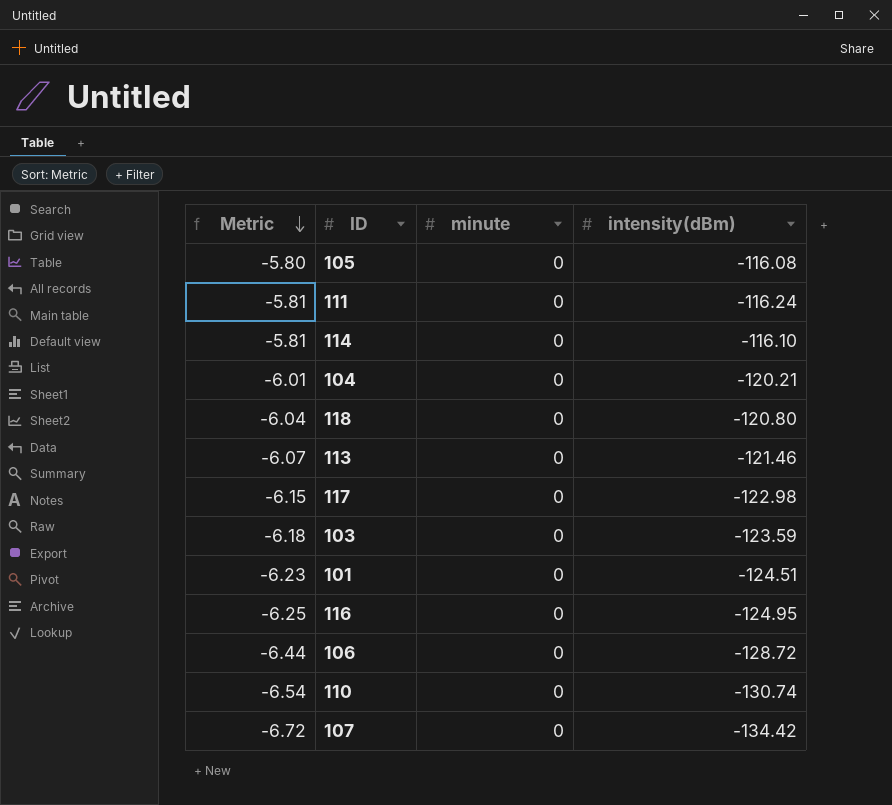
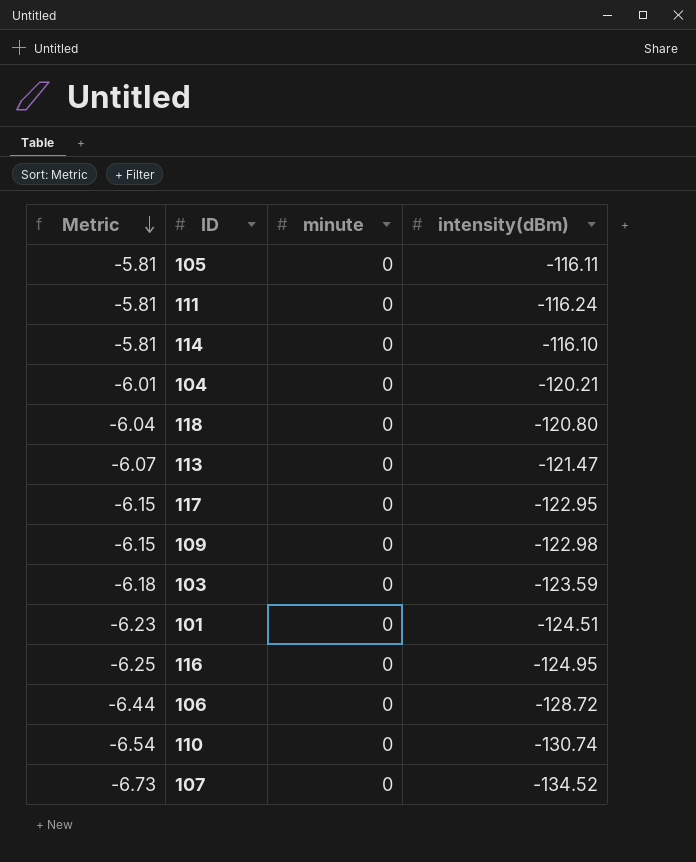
105 | Metric: -5.80 -> -5.81
105 | intensity(dBm): -116.08 -> -116.11
113 | intensity(dBm): -121.46 -> -121.47
117 | intensity(dBm): -122.98 -> -122.95
row 109: none -> -6.15 | 0 | -122.98
107 | Metric: -6.72 -> -6.73
107 | intensity(dBm): -134.42 -> -134.52

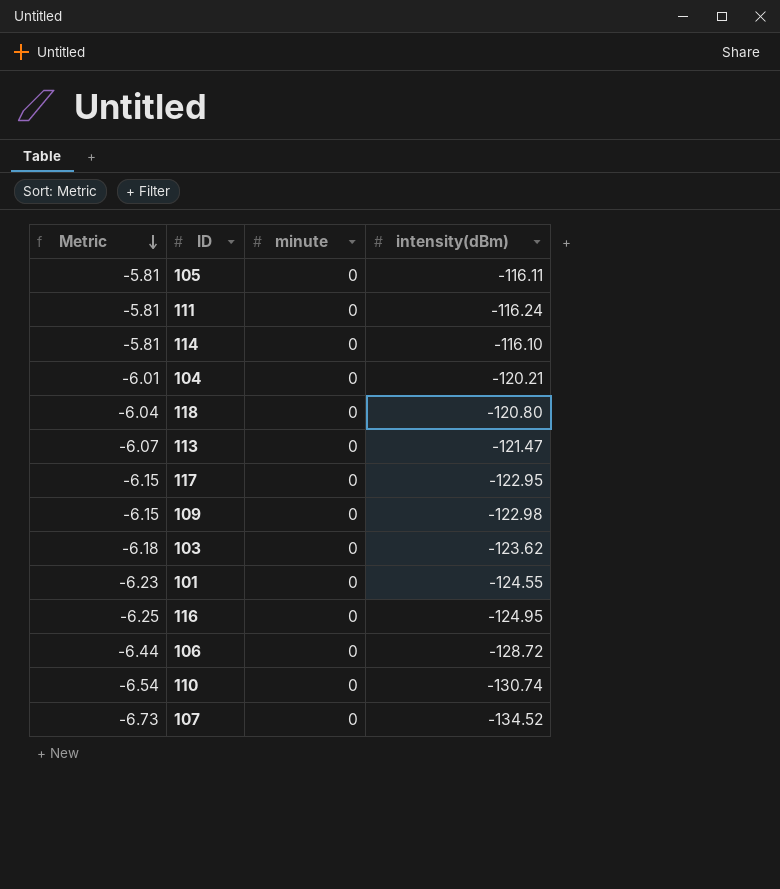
103 | intensity(dBm): -123.59 -> -123.62
101 | intensity(dBm): -124.51 -> -124.55

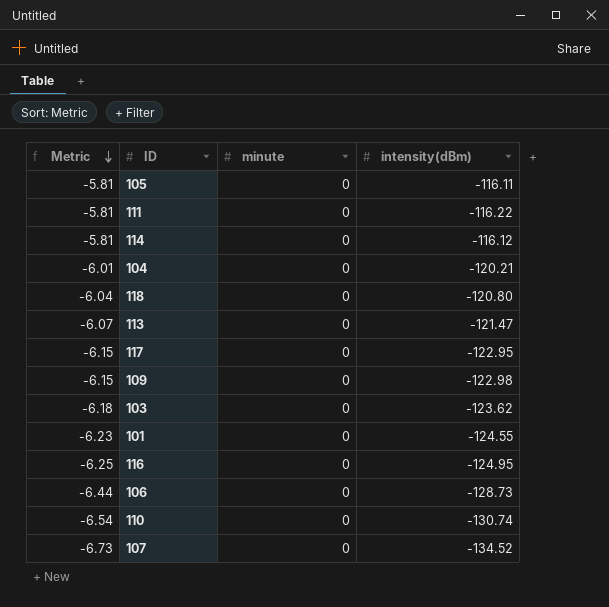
111 | intensity(dBm): -116.24 -> -116.22
114 | intensity(dBm): -116.10 -> -116.12
106 | intensity(dBm): -128.72 -> -128.73

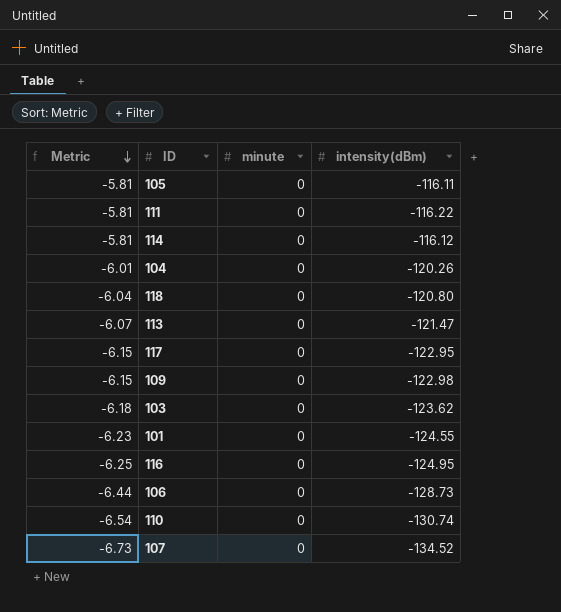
104 | intensity(dBm): -120.21 -> -120.26

